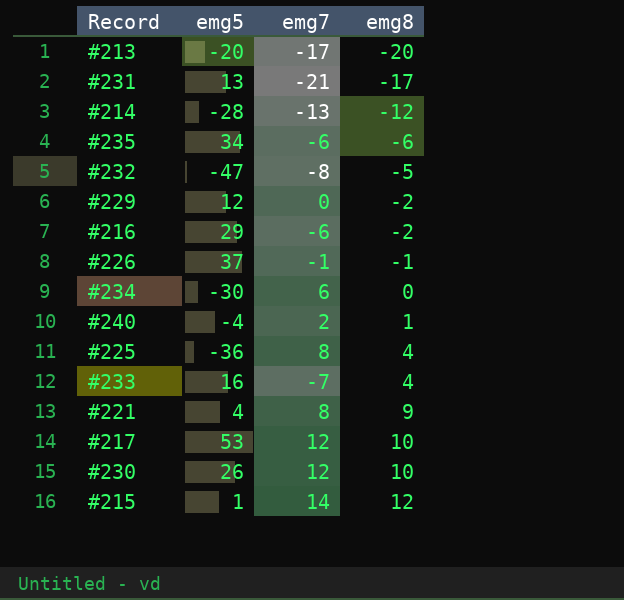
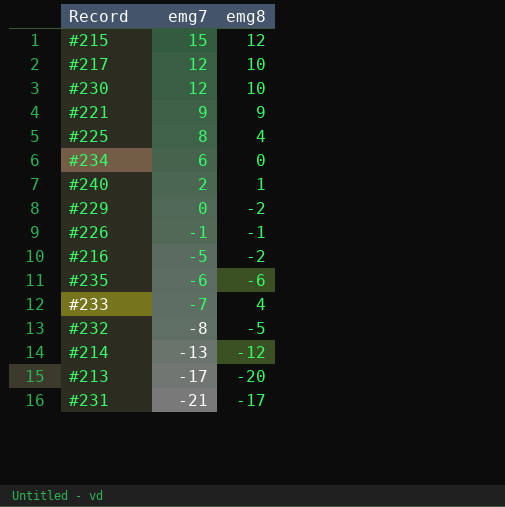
row order: emg8 ascending -> emg7 descending
column emg5 | position: 2 -> none
#215 | emg7: 14 -> 15
#221 | emg7: 8 -> 9
#216 | emg7: -6 -> -5

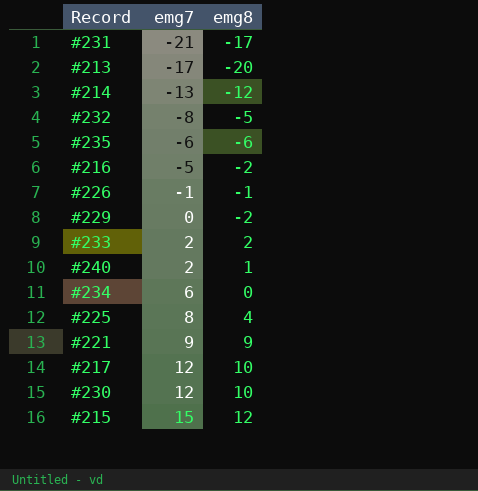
row order: emg7 descending -> emg7 ascending
#233 | emg7: -7 -> 2
#233 | emg8: 4 -> 2

